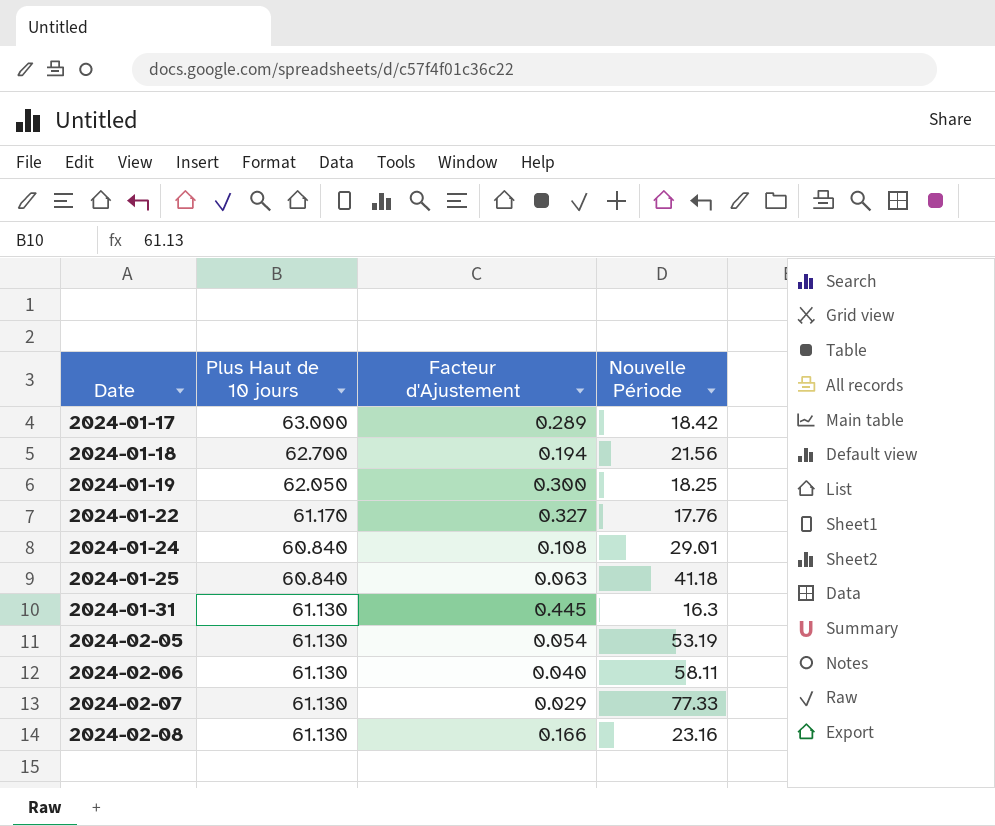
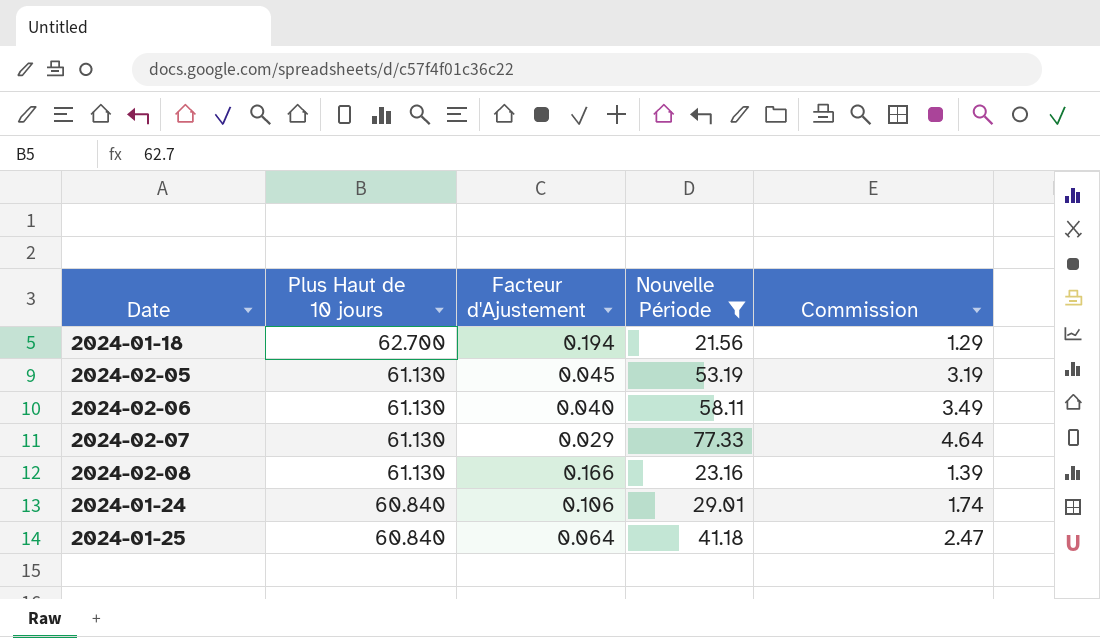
filter: none -> Nouvelle Période >= 21.56
row order: Date ascending -> Plus Haut de 10 jours descending
column Commission | formula: none -> [Nouvelle Période] * 0.06
2024-02-05 | Facteur d'Ajustement: 0.054 -> 0.045
2024-01-24 | Facteur d'Ajustement: 0.108 -> 0.106
2024-01-25 | Facteur d'Ajustement: 0.063 -> 0.064

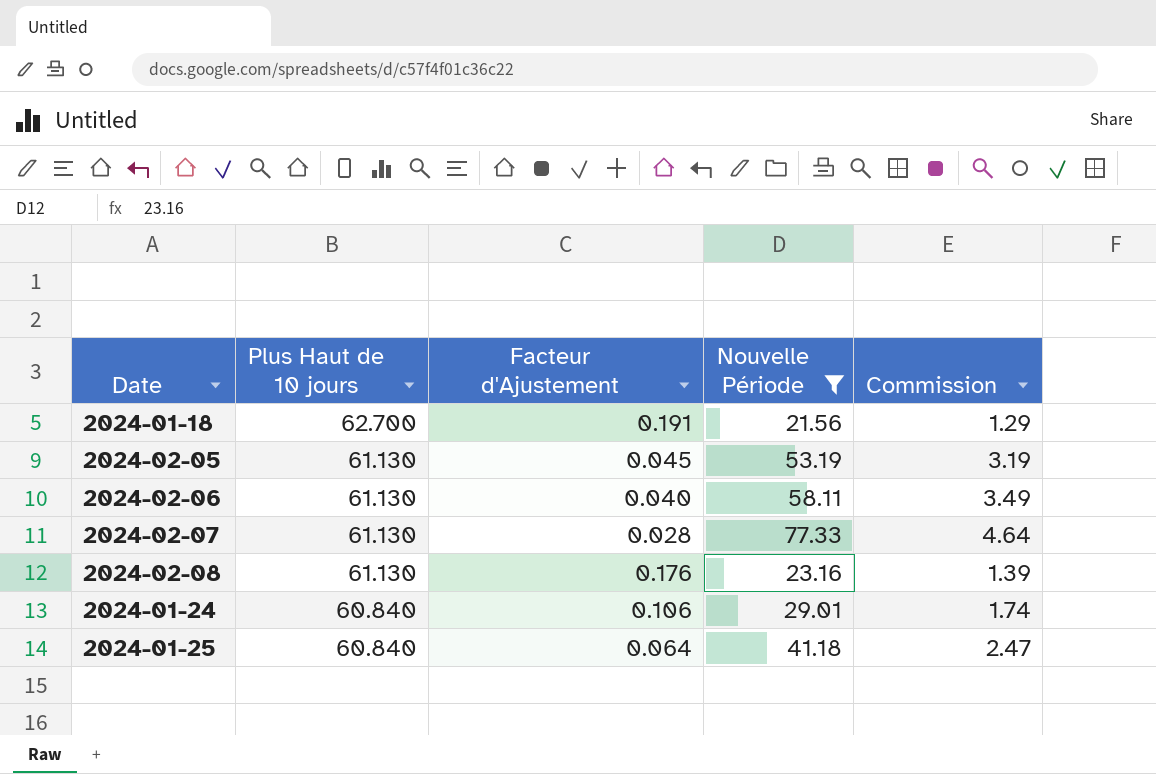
2024-01-18 | Facteur d'Ajustement: 0.194 -> 0.191
2024-02-07 | Facteur d'Ajustement: 0.029 -> 0.028
2024-02-08 | Facteur d'Ajustement: 0.166 -> 0.176

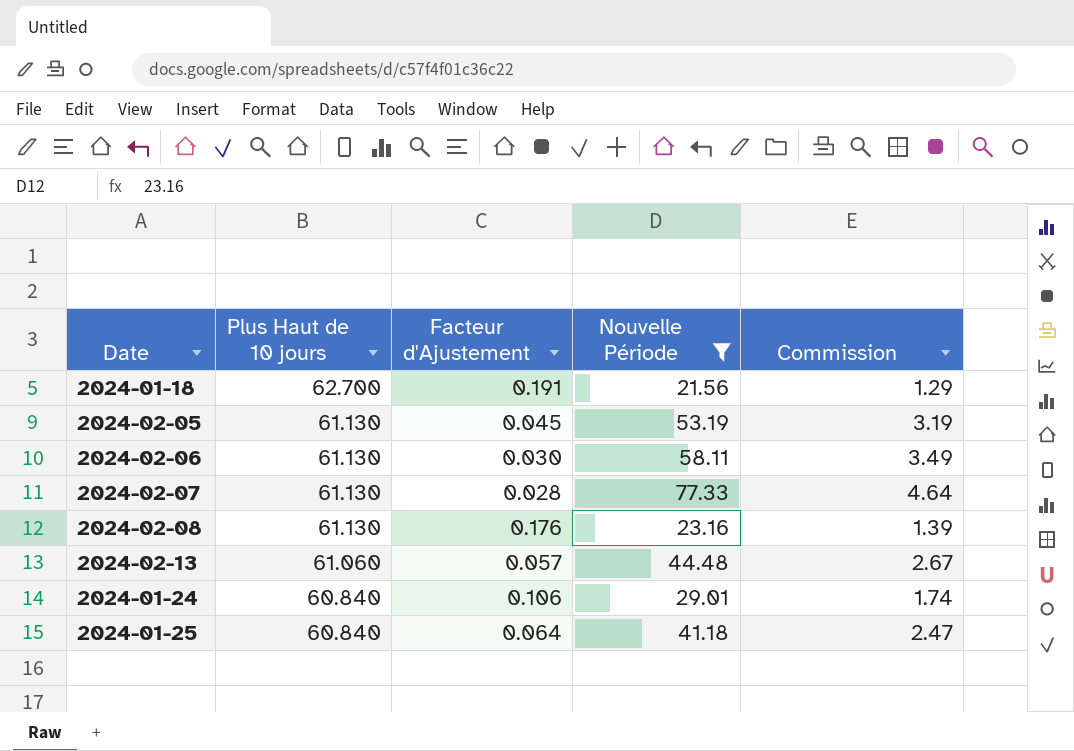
2024-02-06 | Facteur d'Ajustement: 0.040 -> 0.030
row 2024-02-13: none -> 61.060 | 0.057 | 44.48 | 2.67

